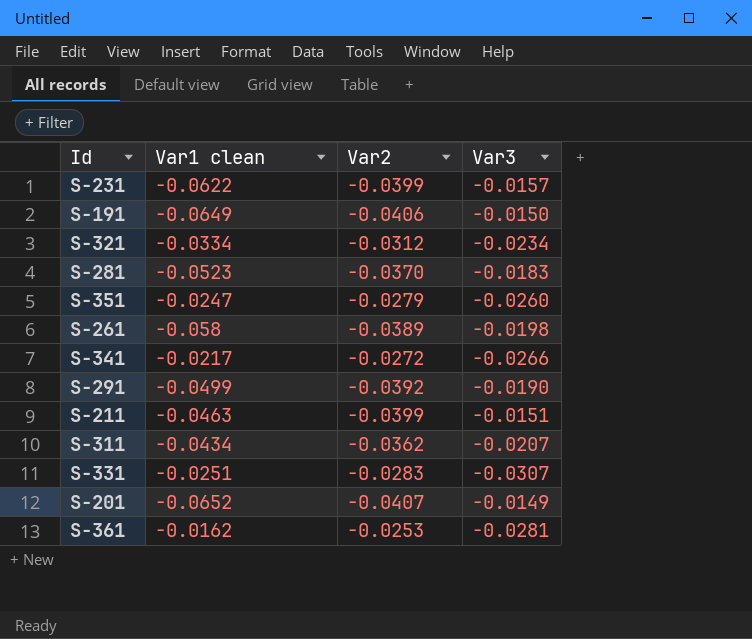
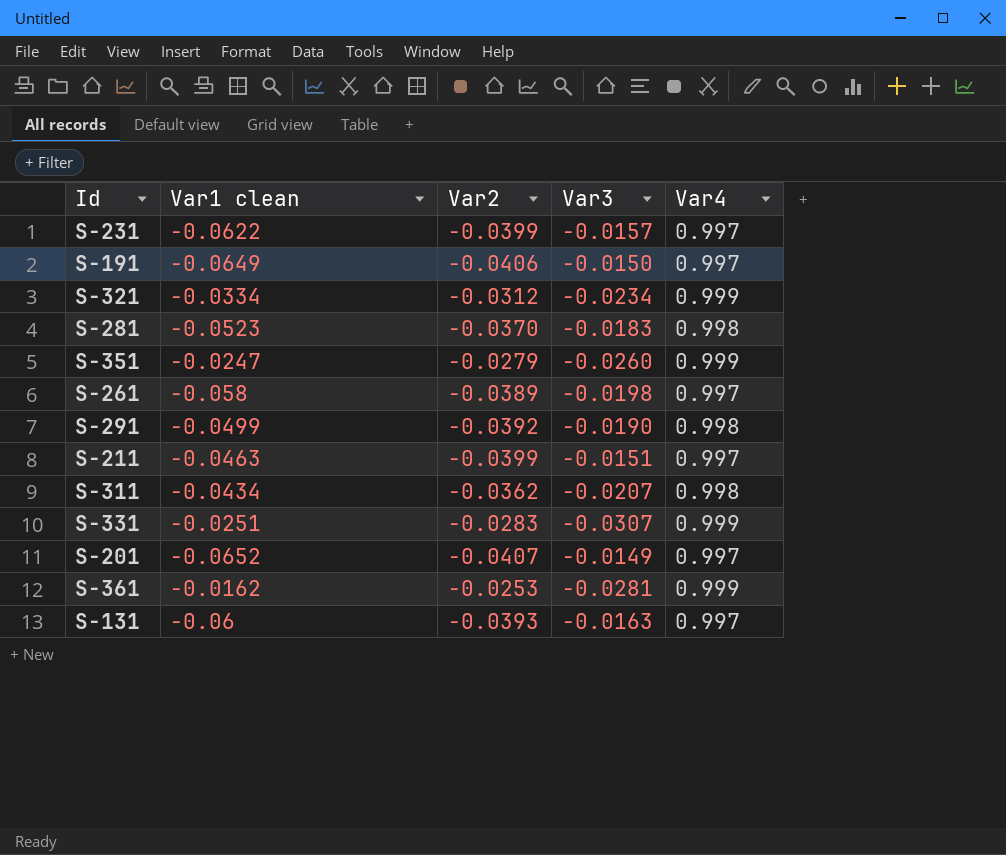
column Var4 | position: none -> 5
row S-341: -0.0217 | -0.0272 | -0.0266 -> none
row S-131: none -> -0.06 | -0.0393 | -0.0163 | 0.997

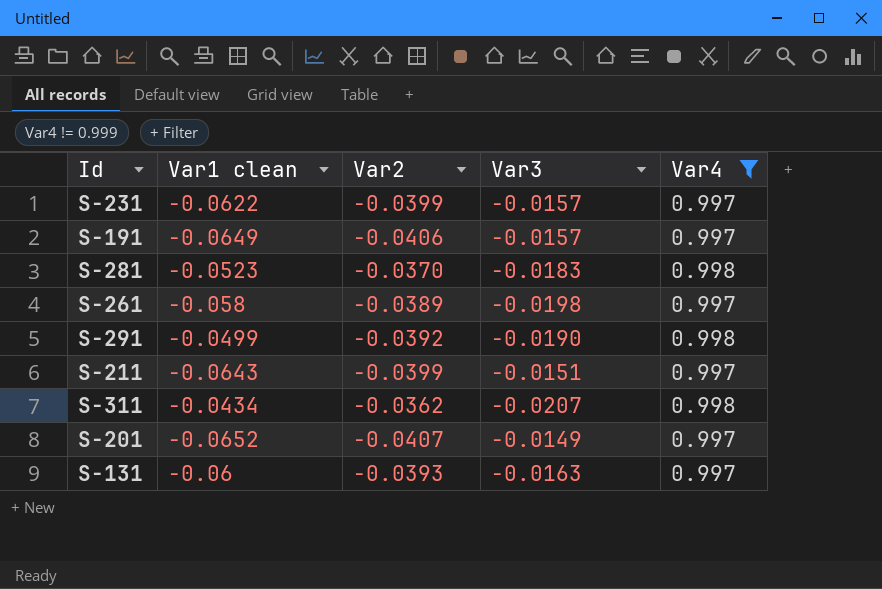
filter: none -> Var4 != 0.999
S-191 | Var3: -0.0150 -> -0.0157
S-211 | Var1 clean: -0.0463 -> -0.0643

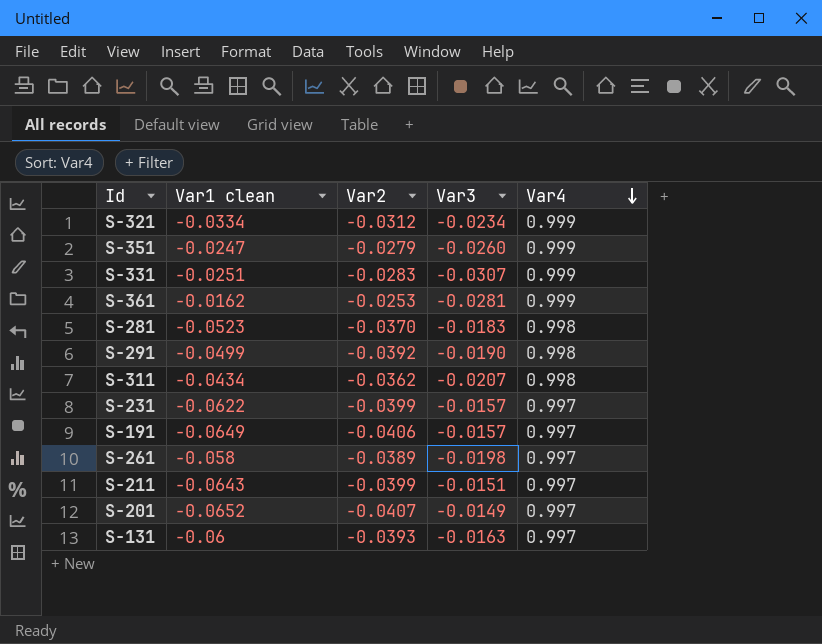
filter: Var4 != 0.999 -> none
row order: none -> Var4 descending

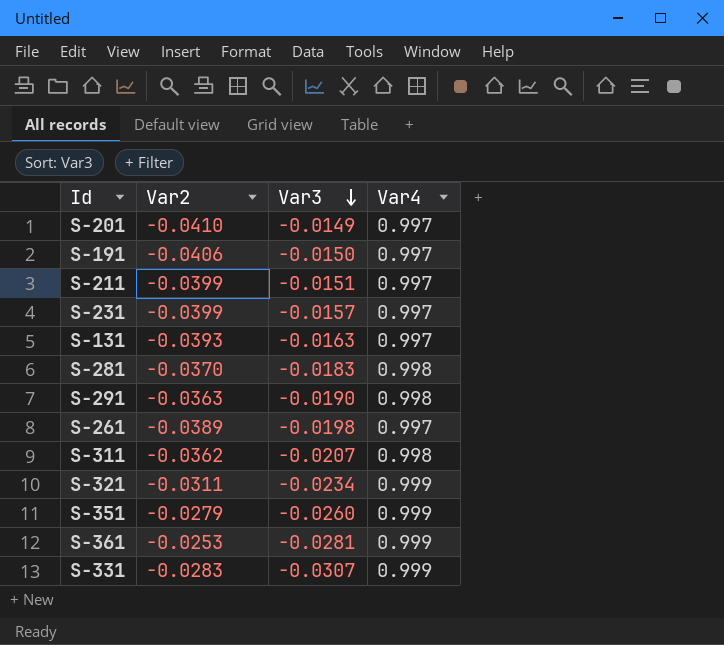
row order: Var4 descending -> Var3 descending
column Var1 clean | position: 2 -> none
S-201 | Var2: -0.0407 -> -0.0410
S-191 | Var3: -0.0157 -> -0.0150
S-291 | Var2: -0.0392 -> -0.0363
S-321 | Var2: -0.0312 -> -0.0311

